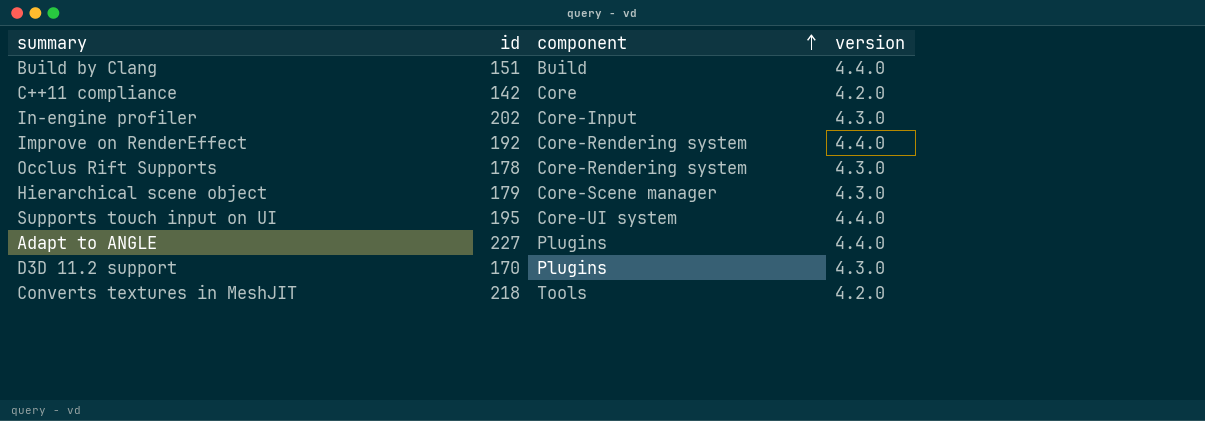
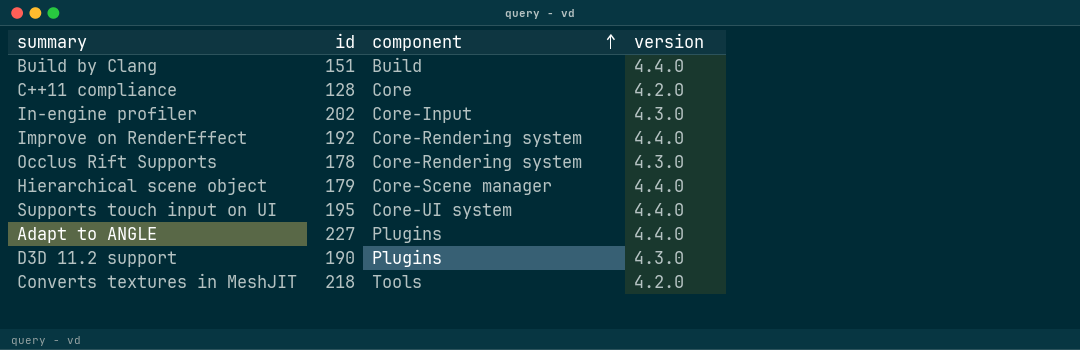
C++11 compliance | id: 142 -> 128
Hierarchical scene object | version: 4.3.0 -> 4.4.0
D3D 11.2 support | id: 170 -> 190

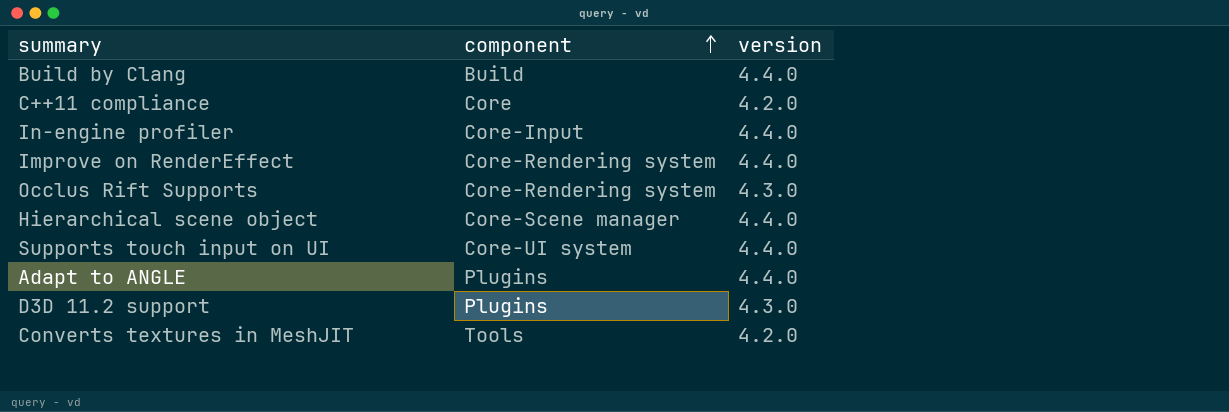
column id | position: 2 -> none
In-engine profiler | version: 4.3.0 -> 4.4.0

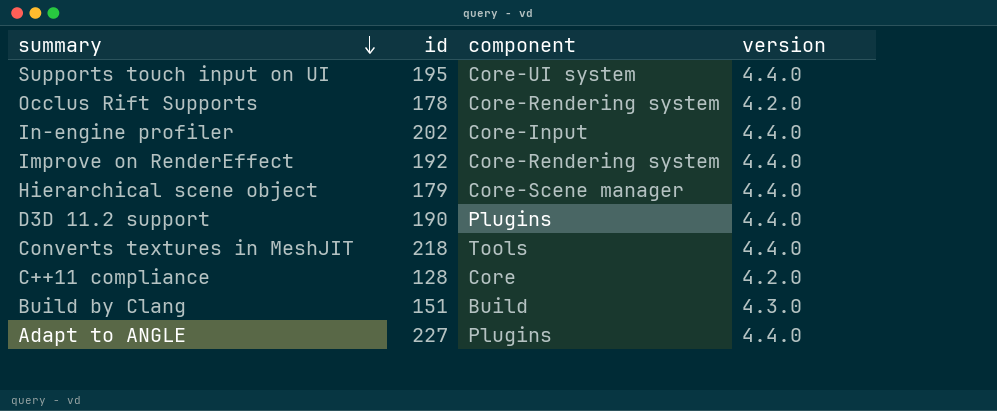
row order: component ascending -> summary descending
column id | position: none -> 2
Occlus Rift Supports | version: 4.3.0 -> 4.2.0
D3D 11.2 support | version: 4.3.0 -> 4.4.0
Converts textures in MeshJIT | version: 4.2.0 -> 4.4.0
Build by Clang | version: 4.4.0 -> 4.3.0

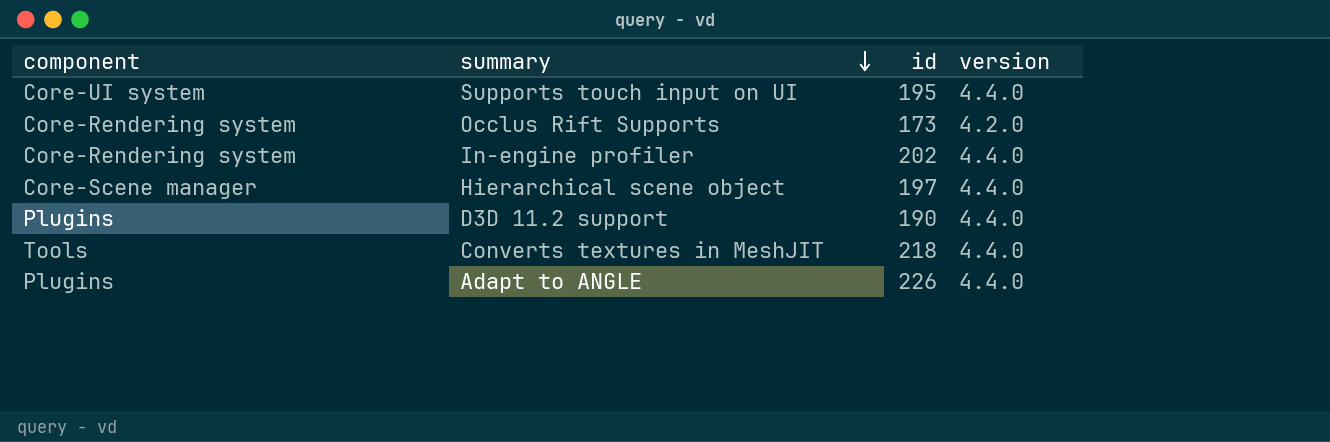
column component | position: 3 -> 1
row Improve on RenderEffect: 192 | Core-Rendering system | 4.4.0 -> none
row C++11 compliance: 128 | Core | 4.2.0 -> none
row Build by Clang: 151 | Build | 4.3.0 -> none
Occlus Rift Supports | id: 178 -> 173
In-engine profiler | component: Core-Input -> Core-Rendering system
Hierarchical scene object | id: 179 -> 197
Adapt to ANGLE | id: 227 -> 226

